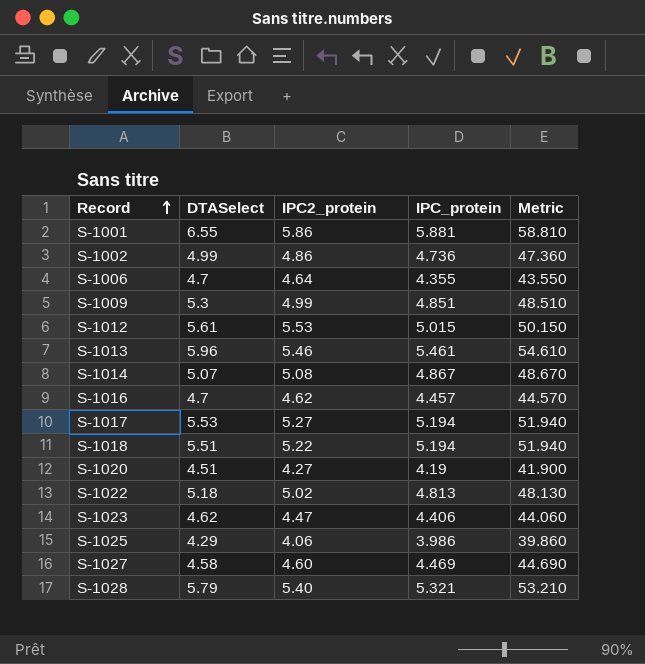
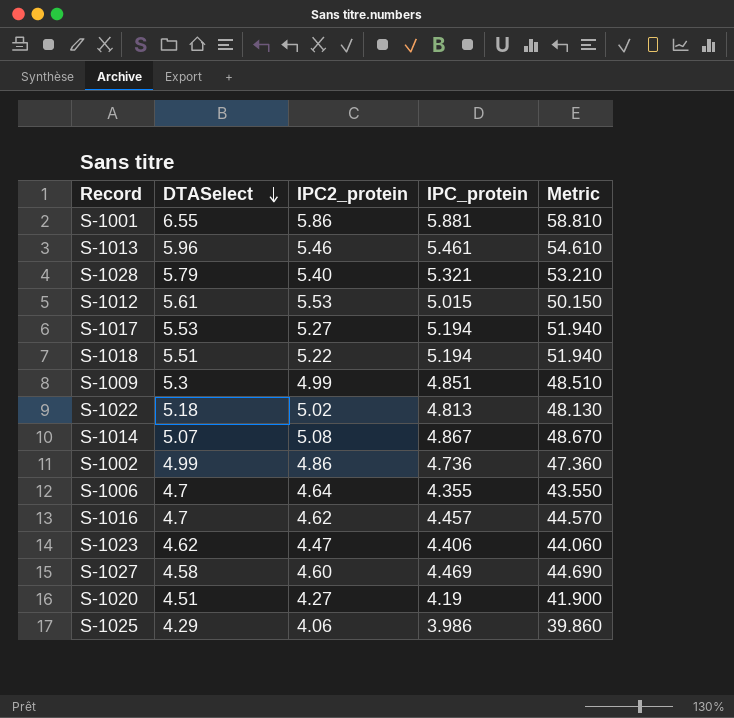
row order: Record ascending -> DTASelect descending

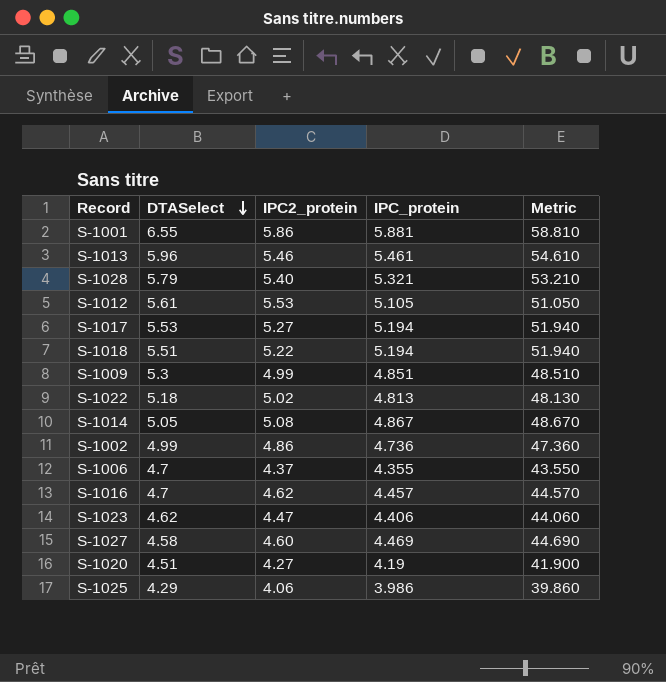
S-1012 | IPC_protein: 5.015 -> 5.105
S-1012 | Metric: 50.150 -> 51.050
S-1014 | DTASelect: 5.07 -> 5.05
S-1006 | IPC2_protein: 4.64 -> 4.37

